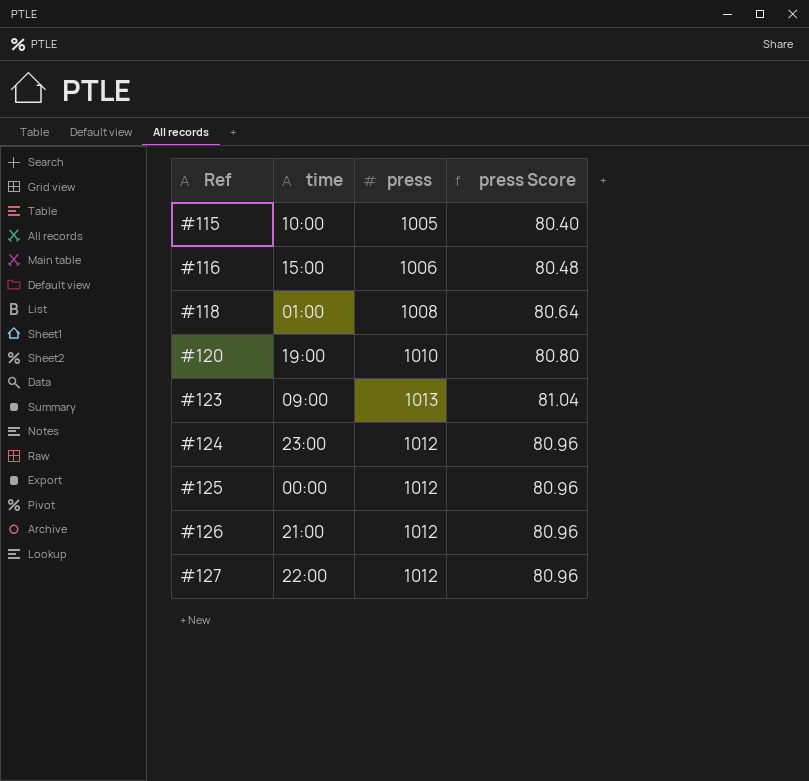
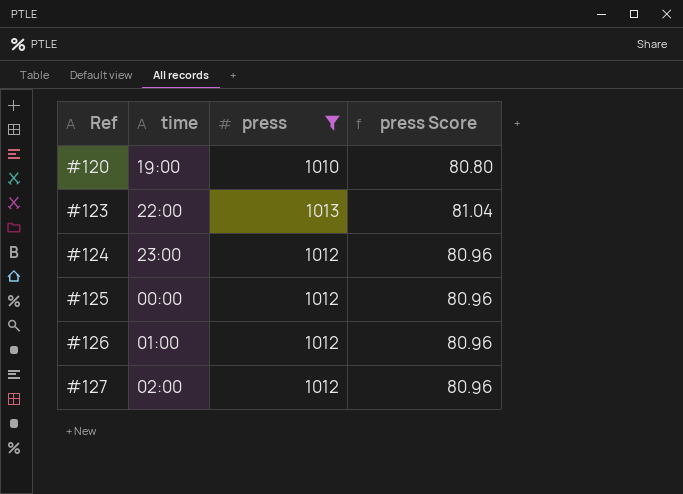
filter: none -> press >= 1010
#123 | time: 09:00 -> 22:00
#126 | time: 21:00 -> 01:00
#127 | time: 22:00 -> 02:00

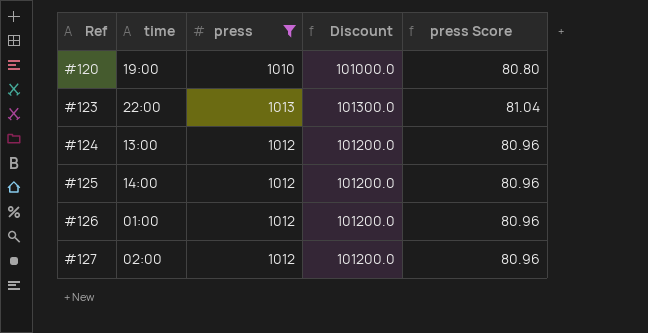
column Discount | formula: none -> [press] * 100
#124 | time: 23:00 -> 13:00
#125 | time: 00:00 -> 14:00

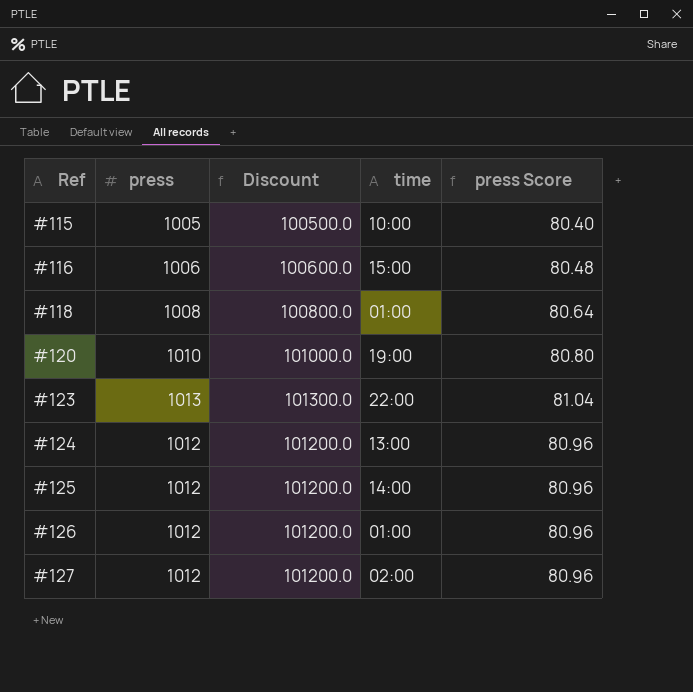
filter: press >= 1010 -> none
column time | position: 2 -> 4

